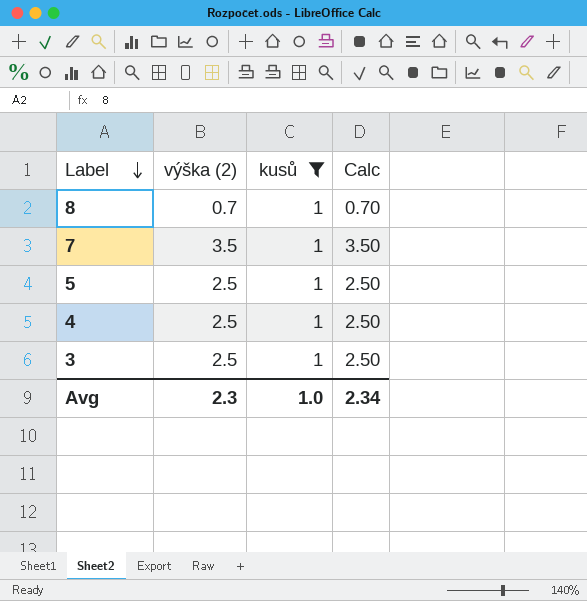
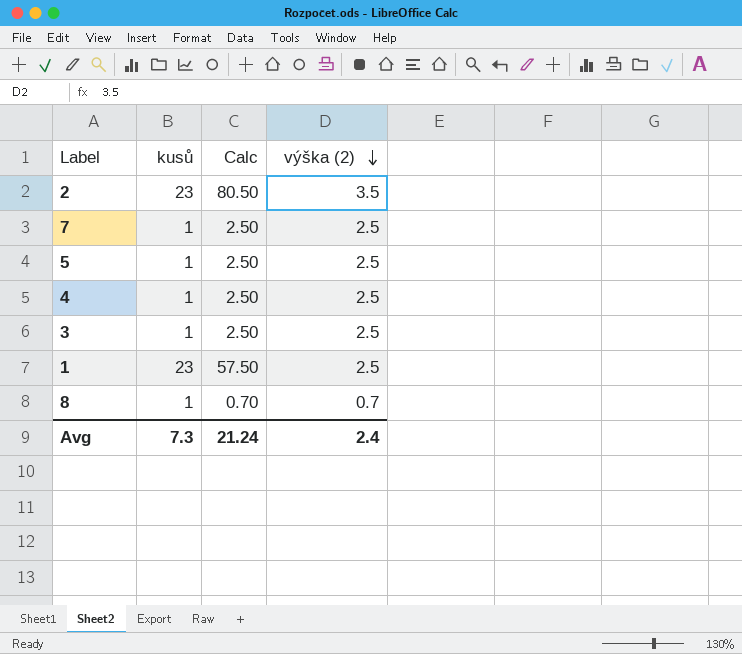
filter: kusů = 1 -> none
row order: Label descending -> výška (2) descending
column výška (2) | position: 2 -> 4
7 | Calc: 3.50 -> 2.50
7 | výška (2): 3.5 -> 2.5
Avg | kusů: 1.0 -> 7.3
Avg | Calc: 2.34 -> 21.24
Avg | výška (2): 2.3 -> 2.4

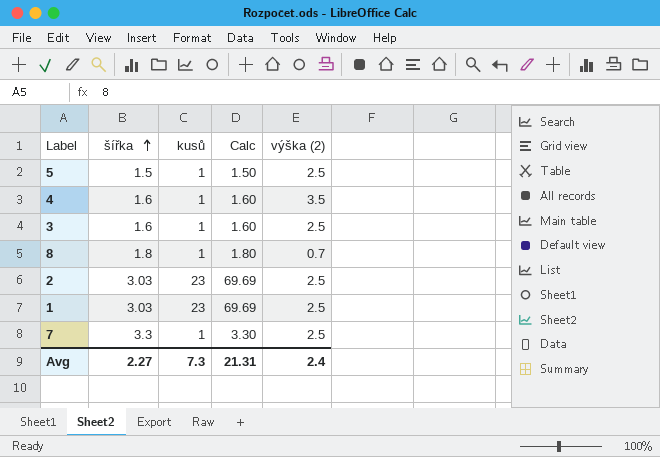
row order: výška (2) descending -> šířka ascending
column šířka | position: none -> 2
column Calc | formula: [kusů] * [výška (2)] -> [šířka] * [kusů]
4 | výška (2): 2.5 -> 3.5
2 | výška (2): 3.5 -> 2.5
Avg | Calc: 21.24 -> 21.31

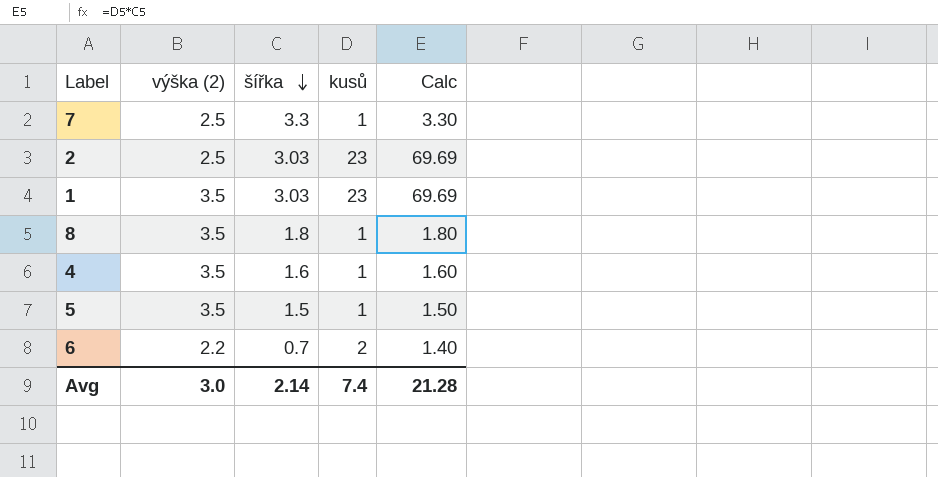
row order: šířka ascending -> šířka descending
column výška (2) | position: 5 -> 2
row 3: 1.6 | 1 | 1.60 | 2.5 -> none
1 | výška (2): 2.5 -> 3.5
8 | výška (2): 0.7 -> 3.5
5 | výška (2): 2.5 -> 3.5
row 6: none -> 2.2 | 0.7 | 2 | 1.40
Avg | výška (2): 2.4 -> 3.0
Avg | šířka: 2.27 -> 2.14
Avg | kusů: 7.3 -> 7.4
Avg | Calc: 21.31 -> 21.28

